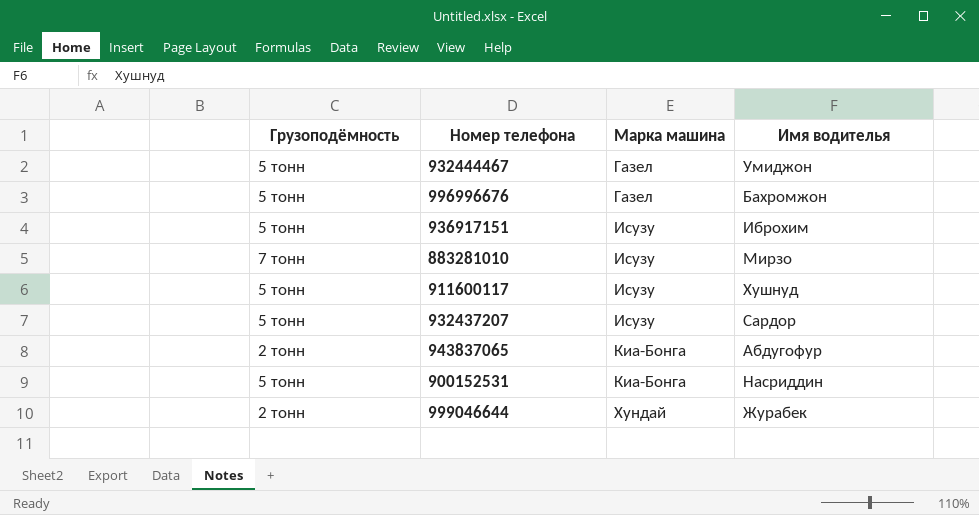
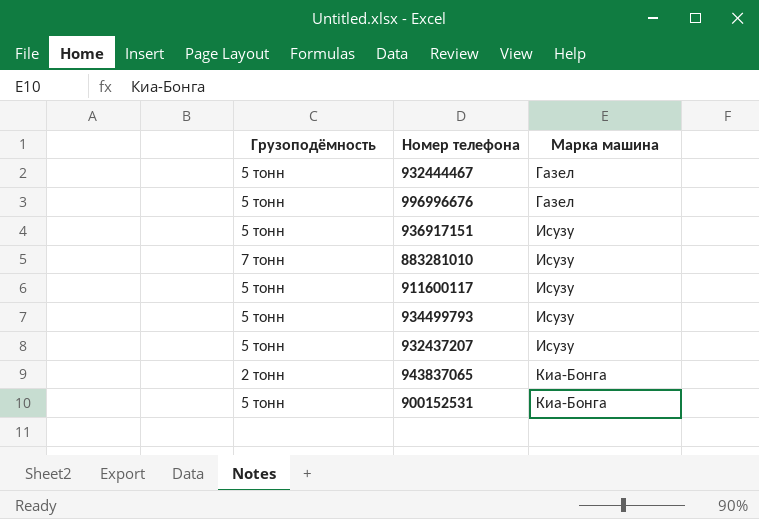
column Имя водителья | position: 4 -> none
row 999046644: 2 тонн | Хундай | Журабек -> none
row 934499793: none -> 5 тонн | Исузу

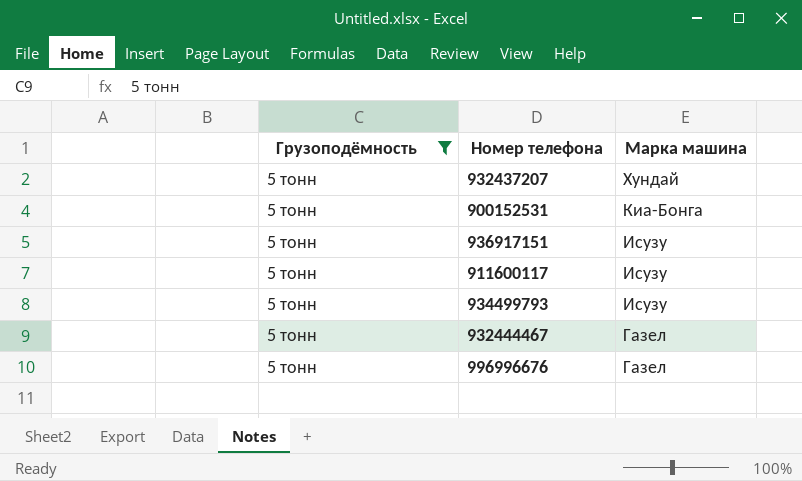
filter: none -> Грузоподёмность = 5 тонн
row order: Марка машина ascending -> Марка машина descending
932437207 | Марка машина: Исузу -> Хундай

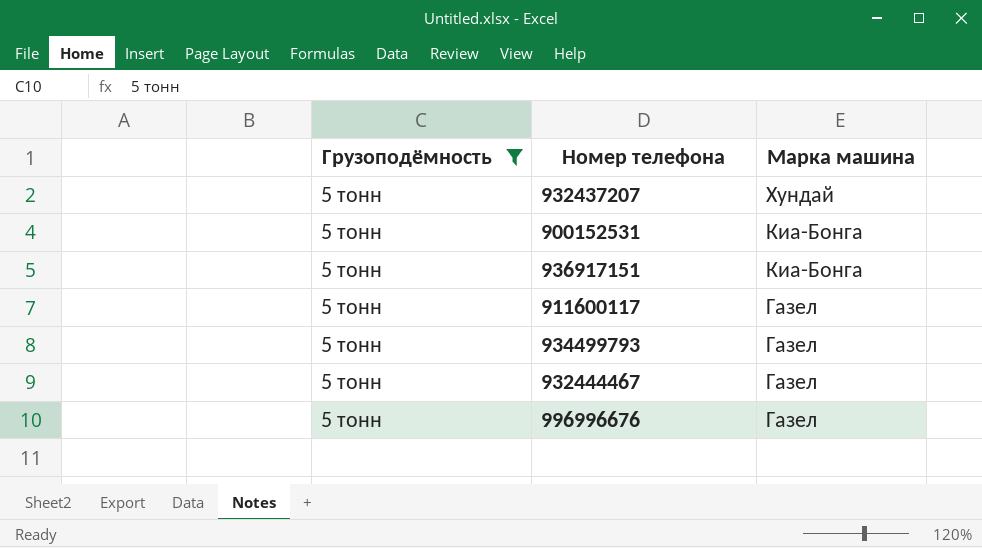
936917151 | Марка машина: Исузу -> Киа-Бонга
911600117 | Марка машина: Исузу -> Газел
934499793 | Марка машина: Исузу -> Газел

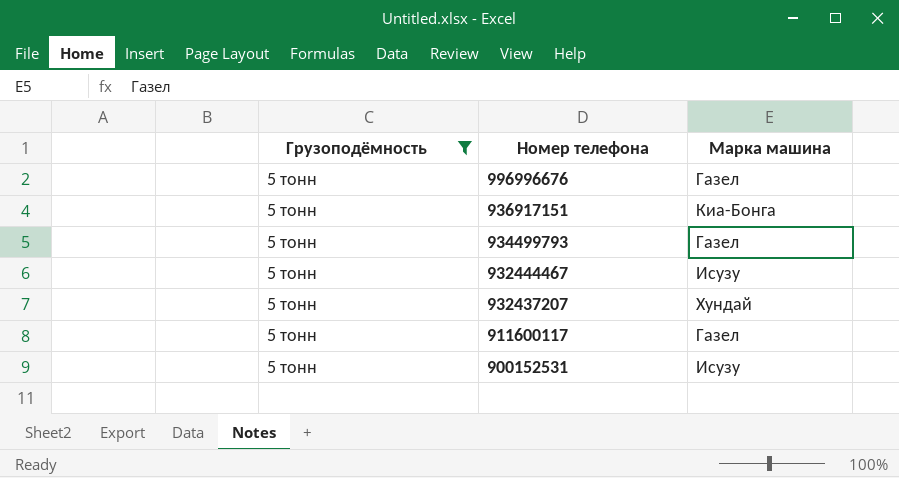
row order: Марка машина descending -> Номер телефона descending
932444467 | Марка машина: Газел -> Исузу
900152531 | Марка машина: Киа-Бонга -> Исузу

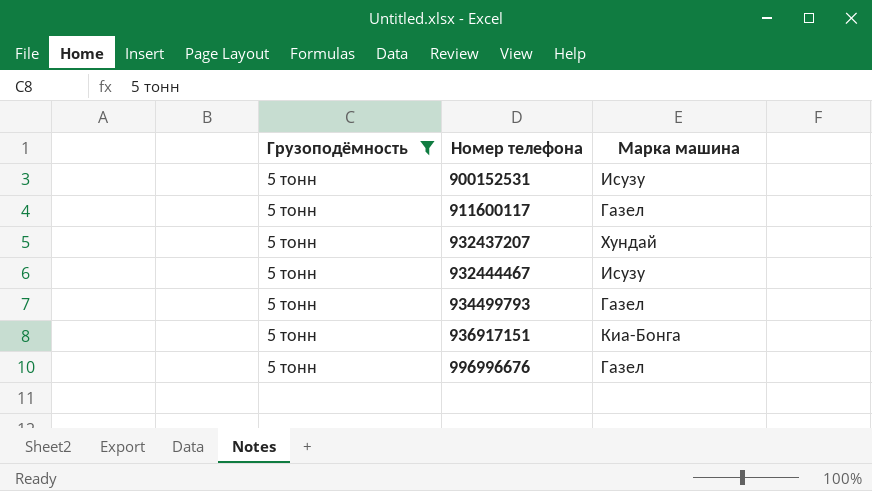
row order: Номер телефона descending -> Номер телефона ascending

